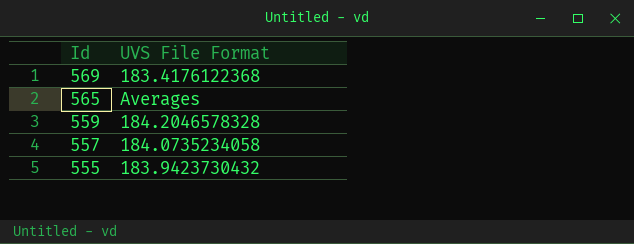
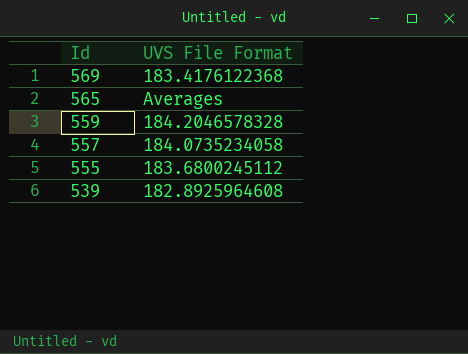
555 | UVS File Format: 183.9423730432 -> 183.6800245112
row 539: none -> 182.8925964608

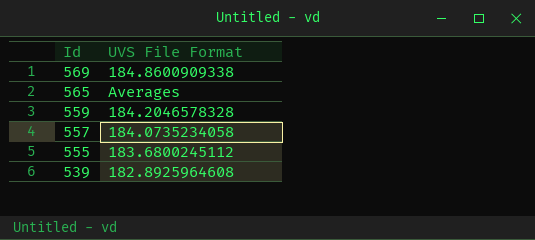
569 | UVS File Format: 183.4176122368 -> 184.8600909338

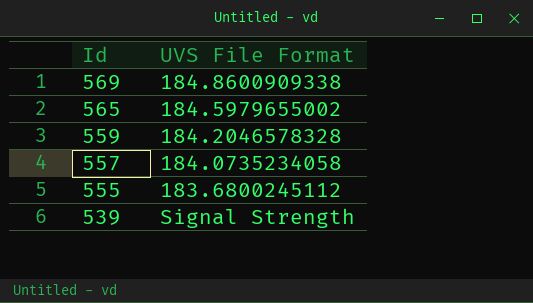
565 | UVS File Format: Averages -> 184.5979655002
539 | UVS File Format: 182.8925964608 -> Signal Strength

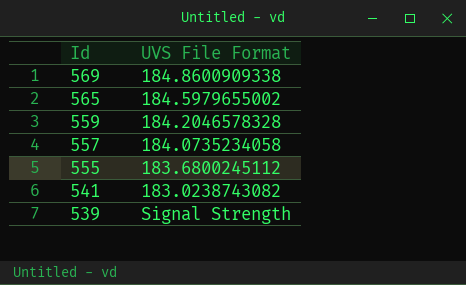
row 541: none -> 183.0238743082

